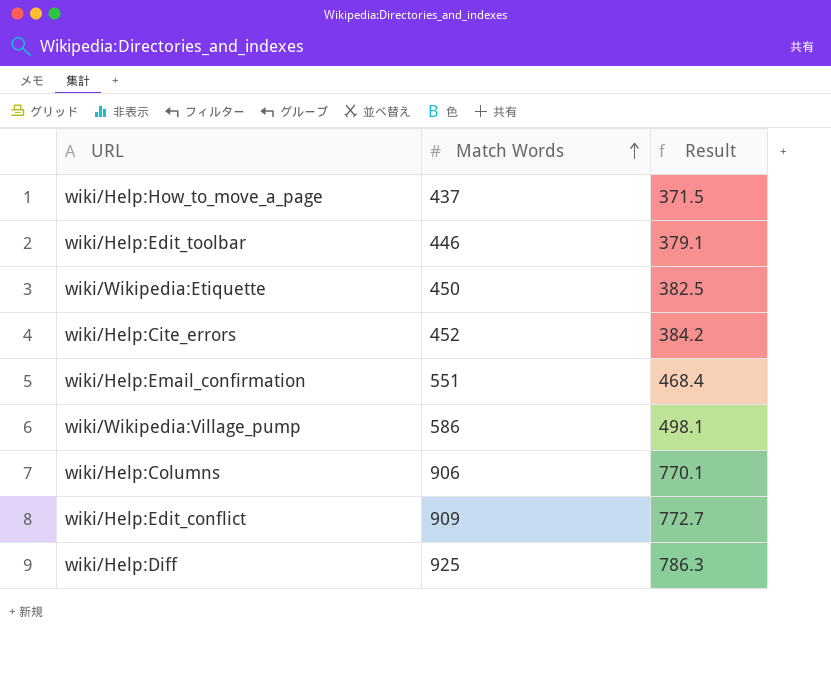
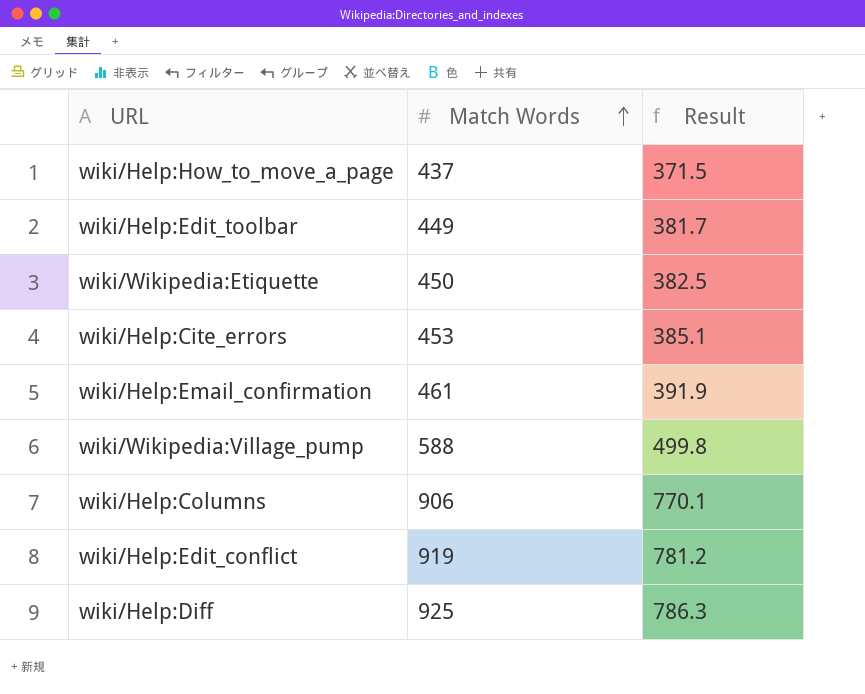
wiki/Help:Edit_toolbar | Match Words: 446 -> 449
wiki/Help:Edit_toolbar | Result: 379.1 -> 381.7
wiki/Help:Cite_errors | Match Words: 452 -> 453
wiki/Help:Cite_errors | Result: 384.2 -> 385.1
wiki/Help:Email_confirmation | Match Words: 551 -> 461
wiki/Help:Email_confirmation | Result: 468.4 -> 391.9
wiki/Wikipedia:Village_pump | Match Words: 586 -> 588
wiki/Wikipedia:Village_pump | Result: 498.1 -> 499.8
wiki/Help:Edit_conflict | Match Words: 909 -> 919
wiki/Help:Edit_conflict | Result: 772.7 -> 781.2

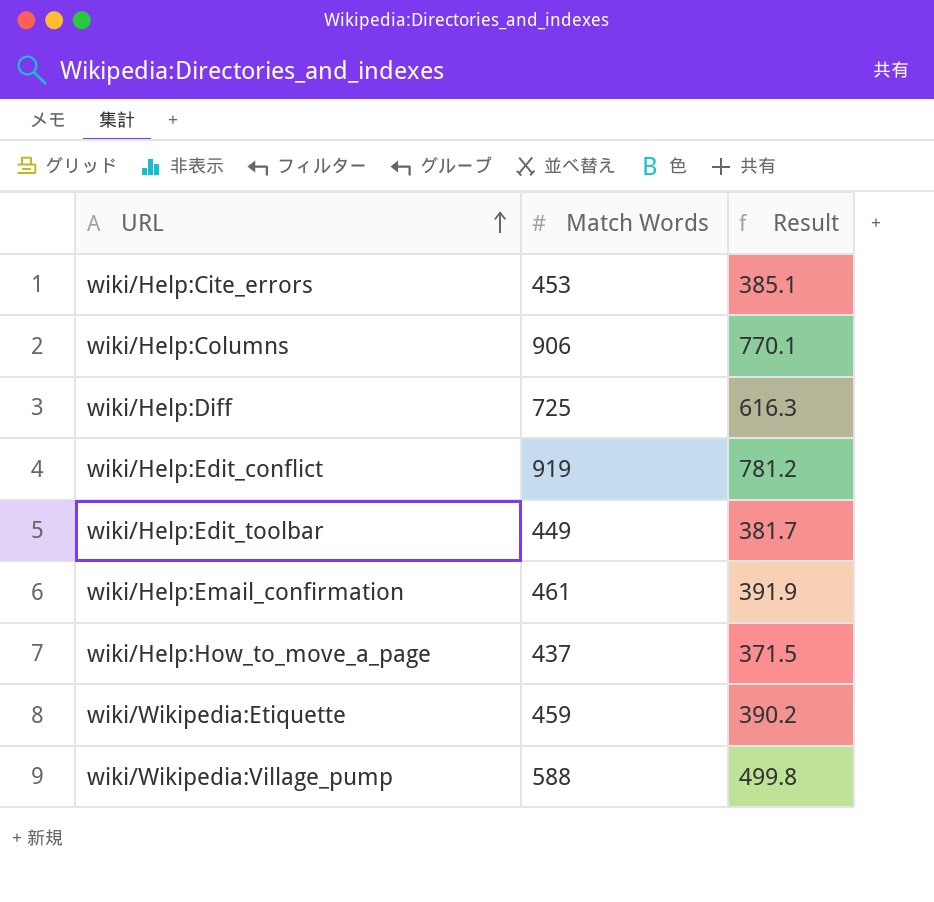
row order: Match Words ascending -> URL ascending
wiki/Help:Diff | Match Words: 925 -> 725
wiki/Help:Diff | Result: 786.3 -> 616.3
wiki/Wikipedia:Etiquette | Match Words: 450 -> 459
wiki/Wikipedia:Etiquette | Result: 382.5 -> 390.2

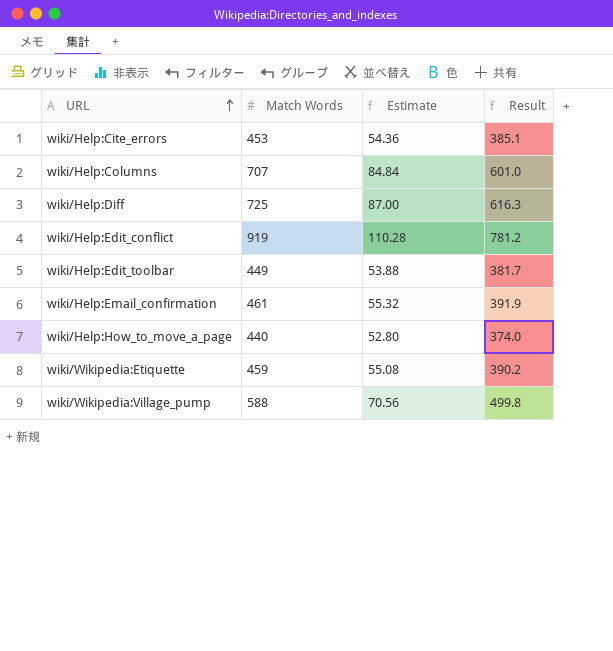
column Estimate | formula: none -> [Match Words] * 0.12
wiki/Help:Columns | Match Words: 906 -> 707
wiki/Help:Columns | Result: 770.1 -> 601.0
wiki/Help:How_to_move_a_page | Match Words: 437 -> 440
wiki/Help:How_to_move_a_page | Result: 371.5 -> 374.0

